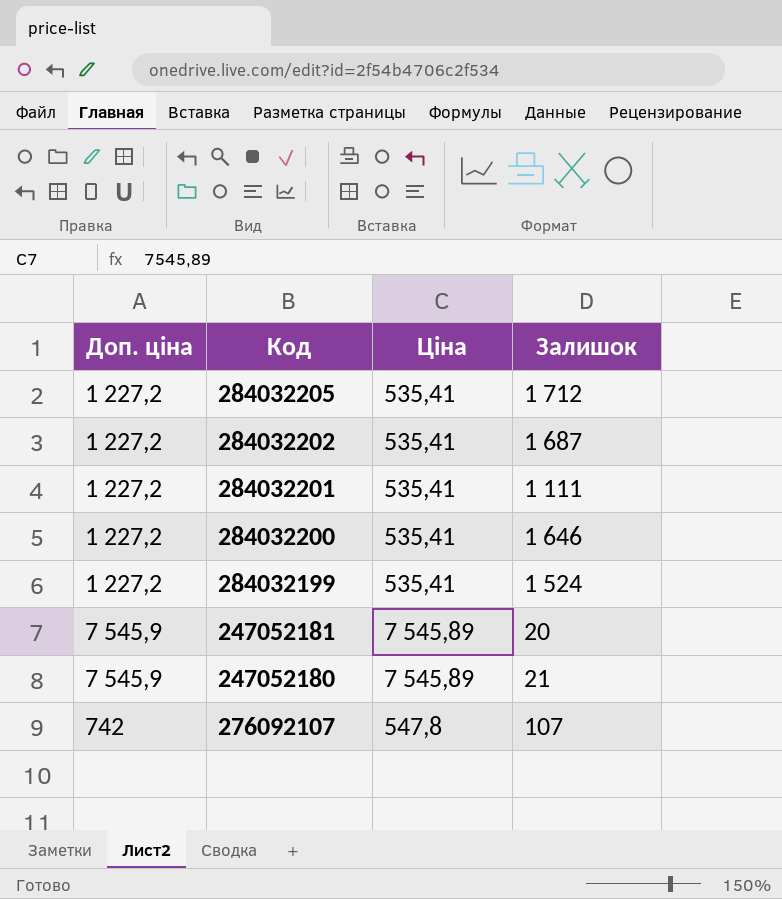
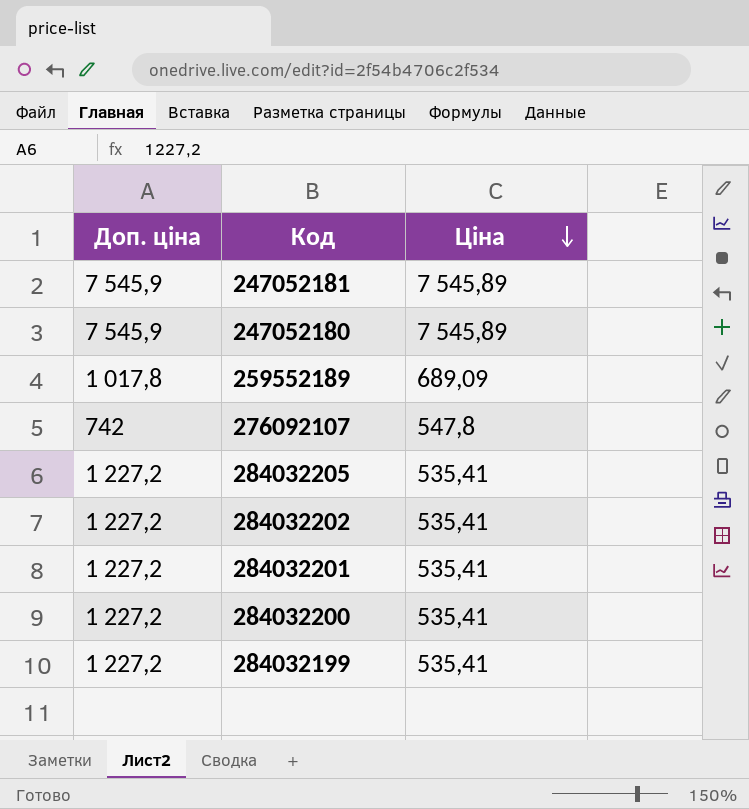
row order: none -> Ціна descending
column Залишок | position: 4 -> none
row 259552189: none -> 1 017,8 | 689,09

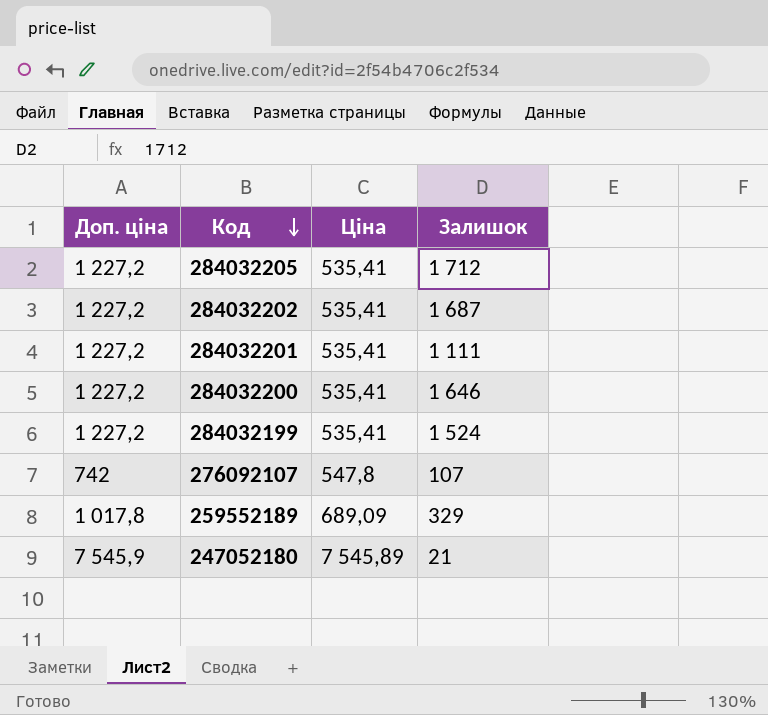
row order: Ціна descending -> Код descending
column Залишок | position: none -> 4
row 247052181: 7 545,9 | 7 545,89 -> none

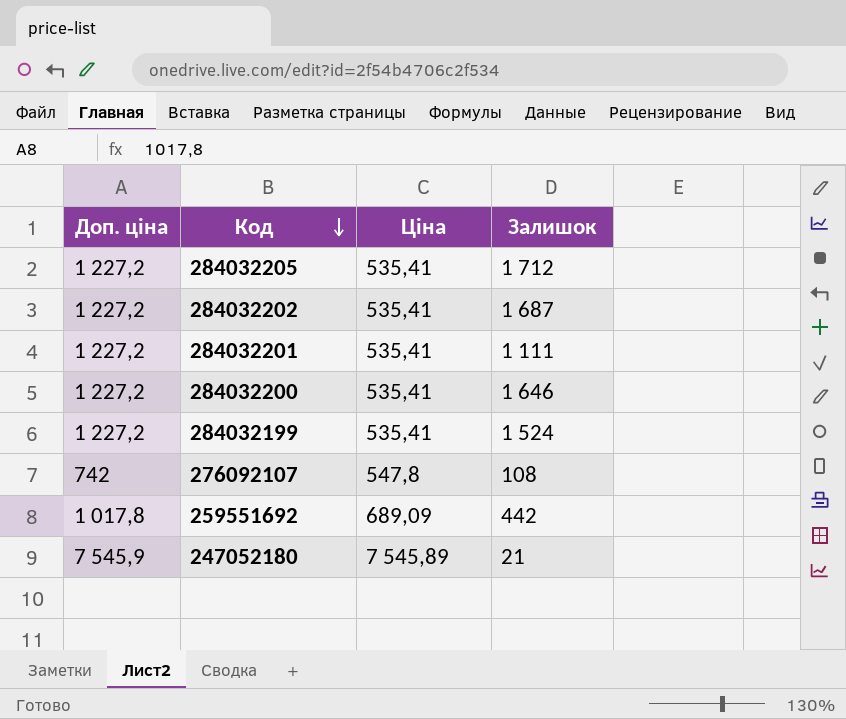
row 259552189: 1 017,8 | 689,09 | 329 -> none
276092107 | Залишок: 107 -> 108
row 259551692: none -> 1 017,8 | 689,09 | 442

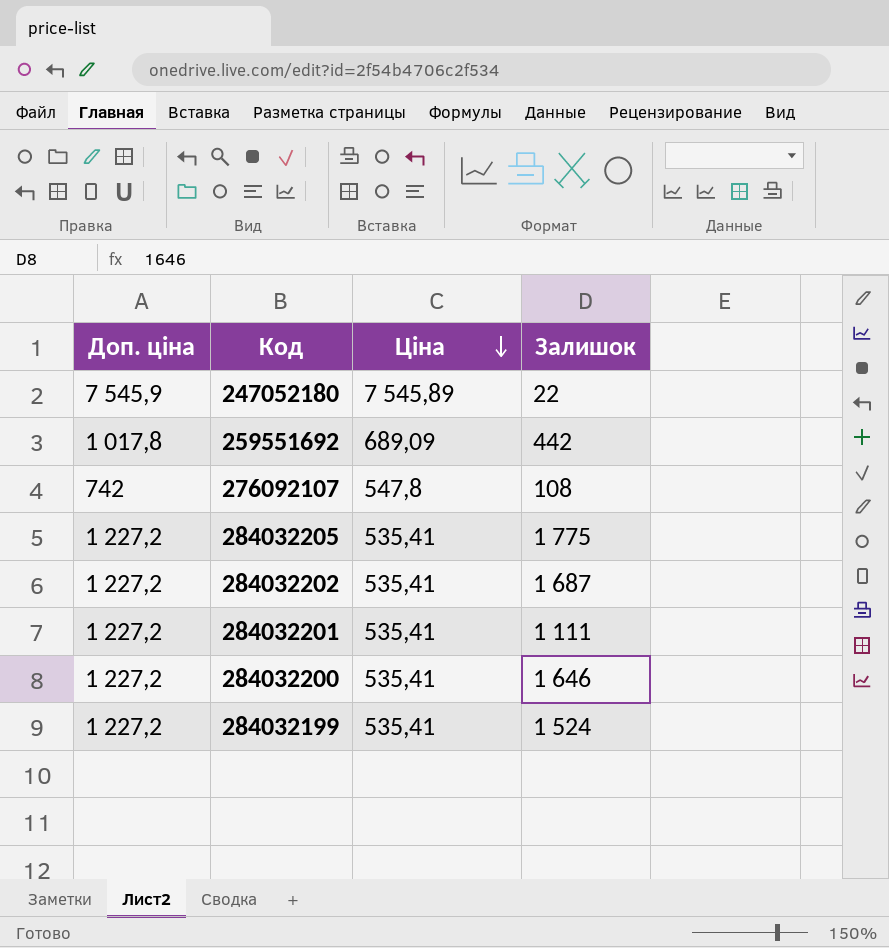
row order: Код descending -> Ціна descending
247052180 | Залишок: 21 -> 22
284032205 | Залишок: 1 712 -> 1 775

